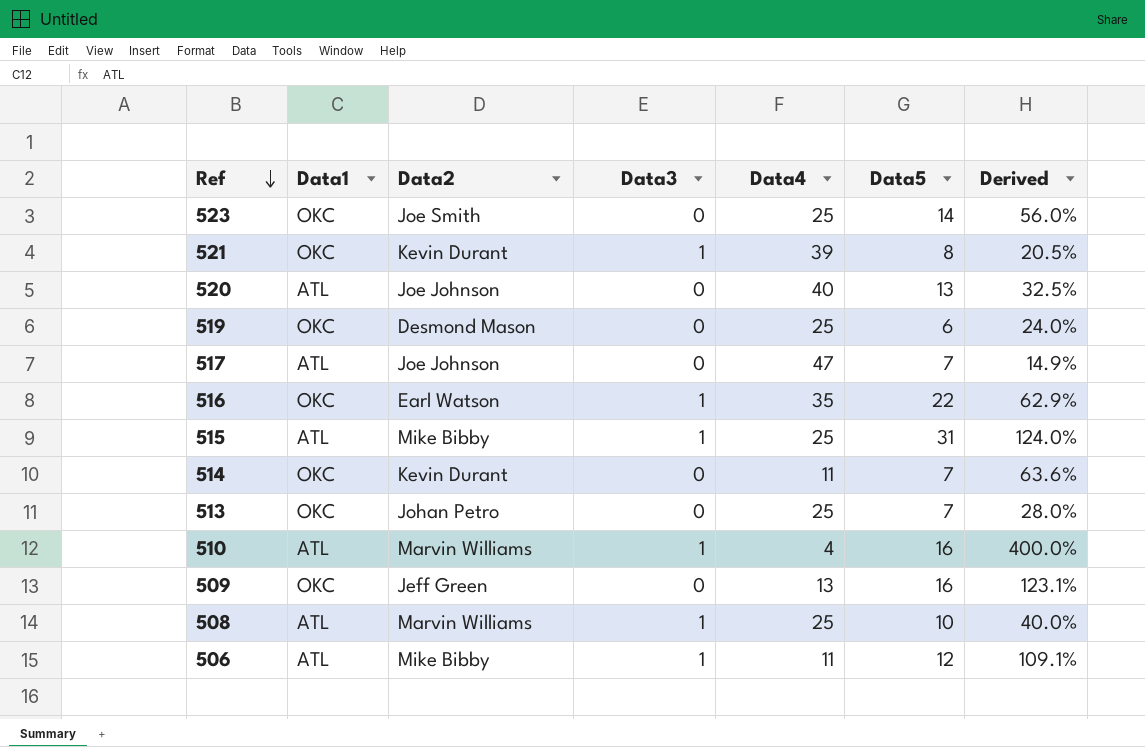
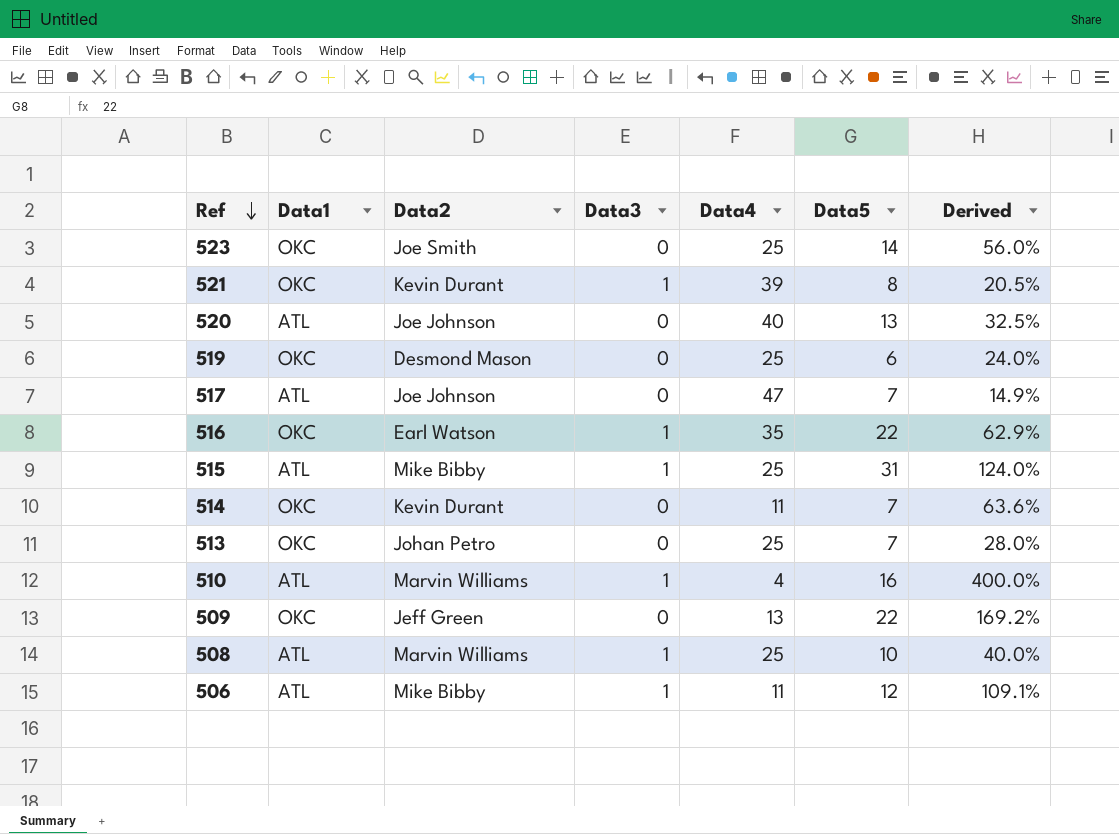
509 | Data5: 16 -> 22
509 | Derived: 123.1% -> 169.2%

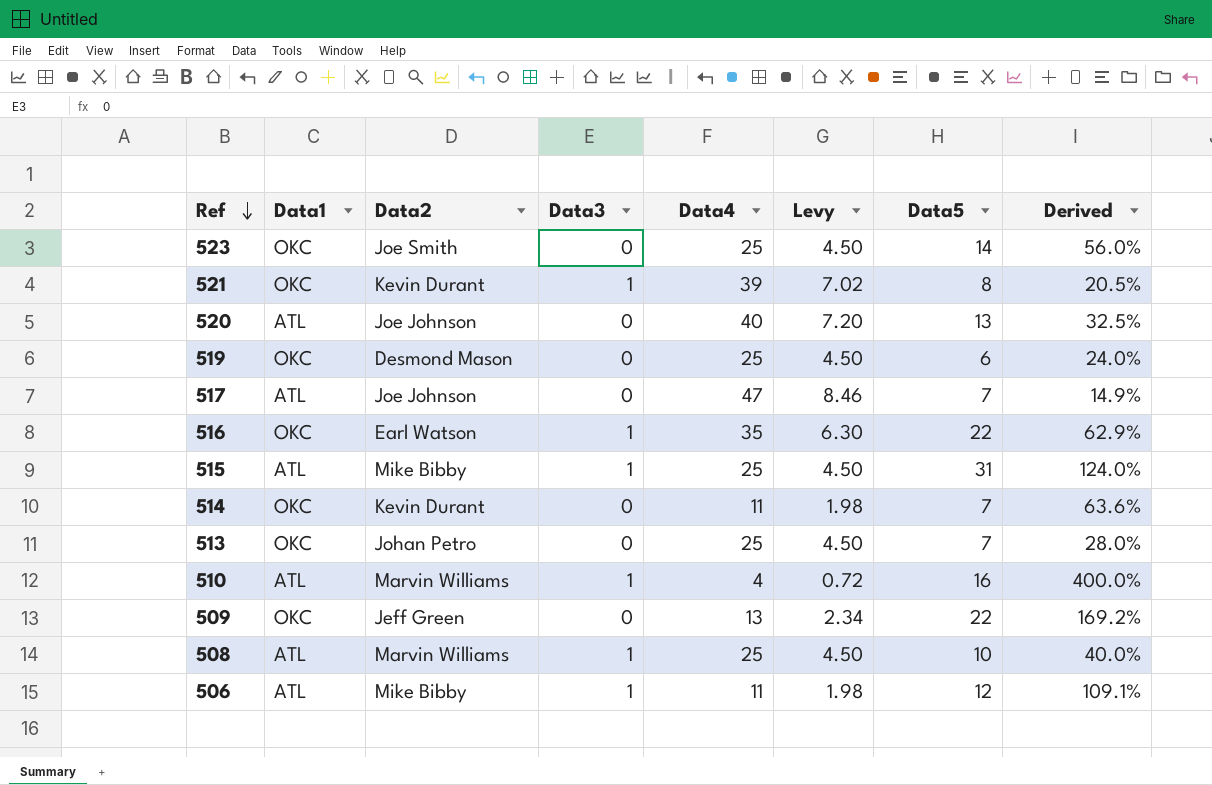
column Levy | formula: none -> [Data4] * 0.18

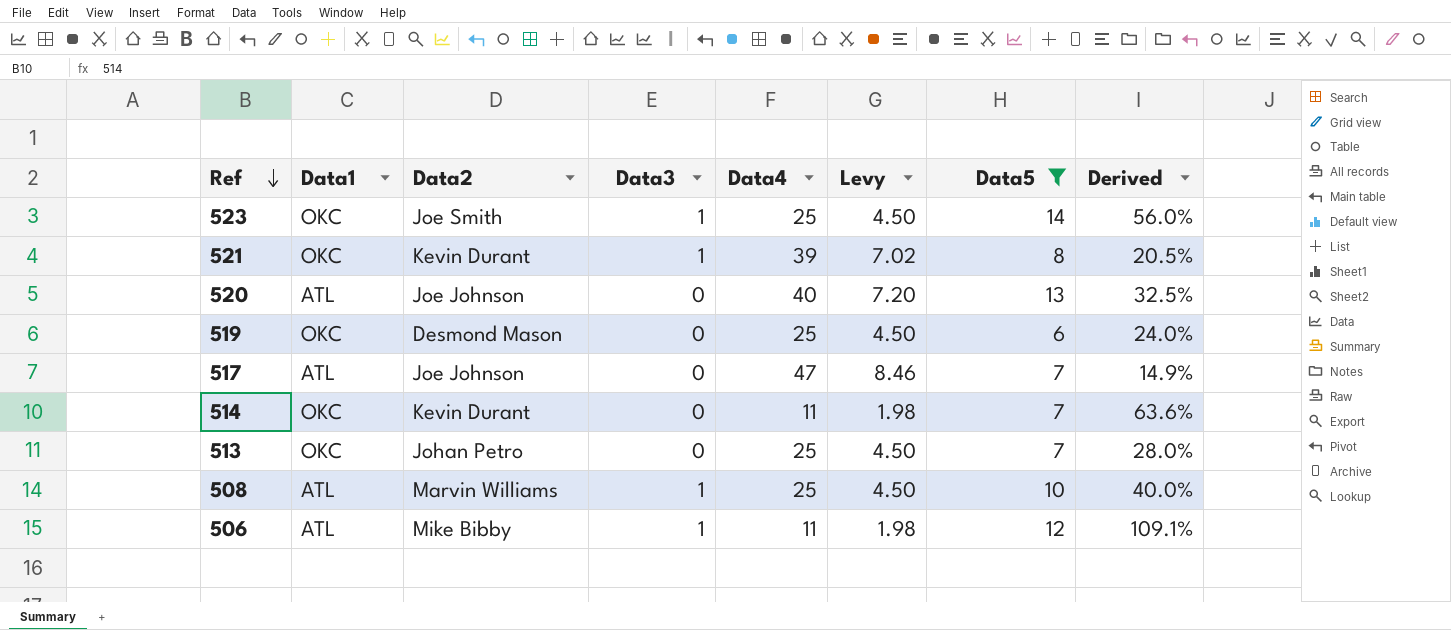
filter: none -> Data5 <= 14
523 | Data3: 0 -> 1

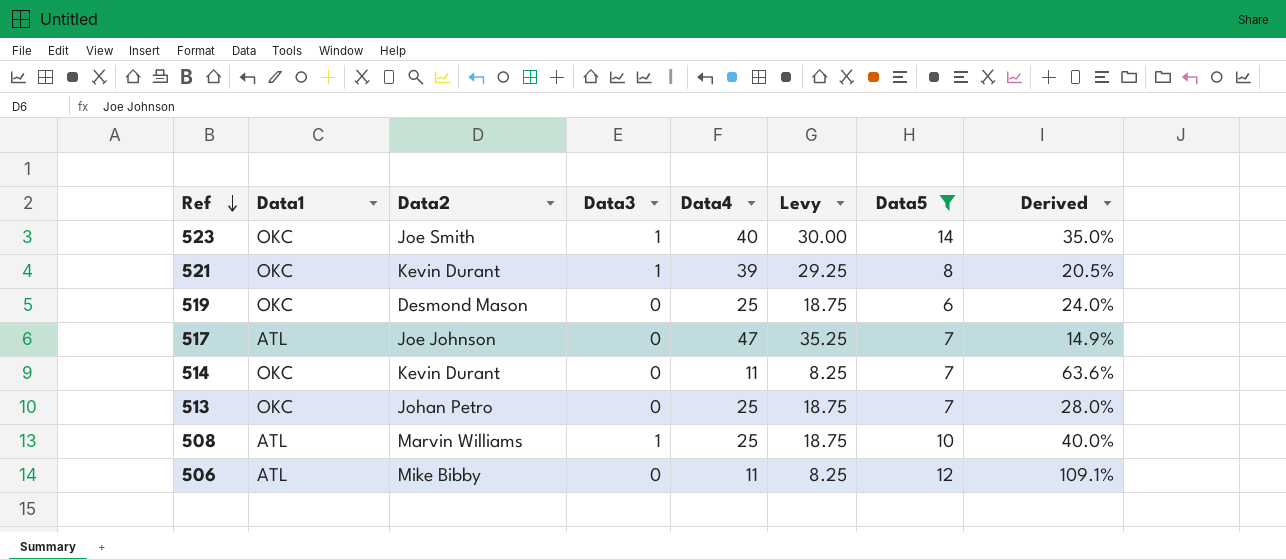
column Levy | formula: [Data4] * 0.18 -> [Data4] * 0.75
row 520: ATL | Joe Johnson | 0 | 40 | 7.20 | 13 | 32.5% -> none
523 | Data4: 25 -> 40
523 | Derived: 56.0% -> 35.0%
506 | Data3: 1 -> 0

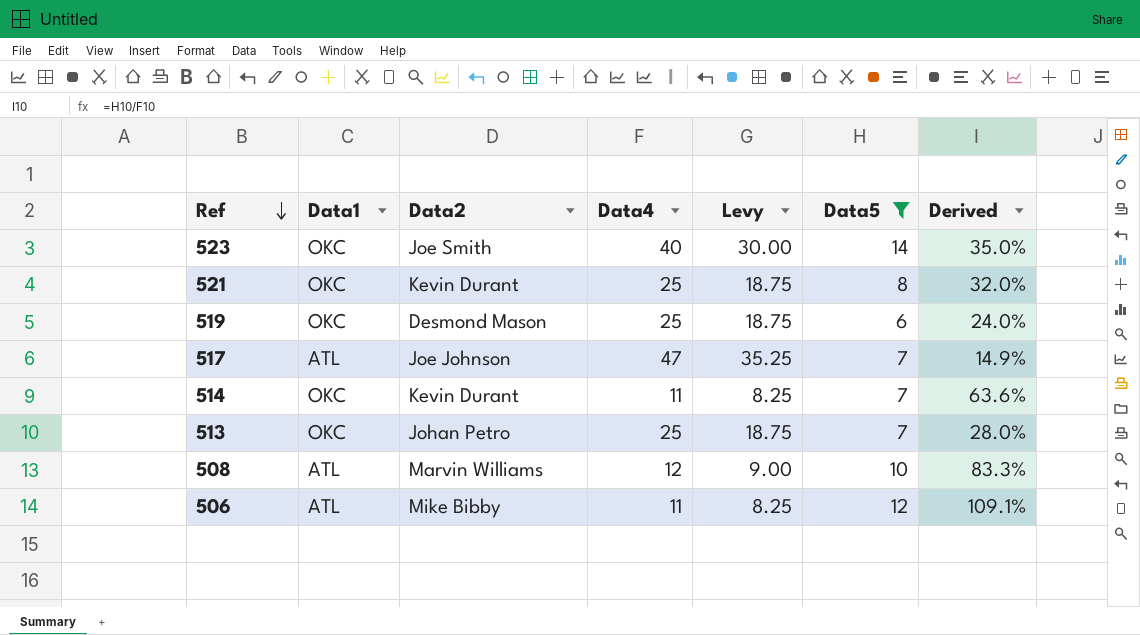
column Data3 | position: 4 -> none
521 | Data4: 39 -> 25
521 | Levy: 29.25 -> 18.75
521 | Derived: 20.5% -> 32.0%
508 | Data4: 25 -> 12
508 | Levy: 18.75 -> 9.00
508 | Derived: 40.0% -> 83.3%

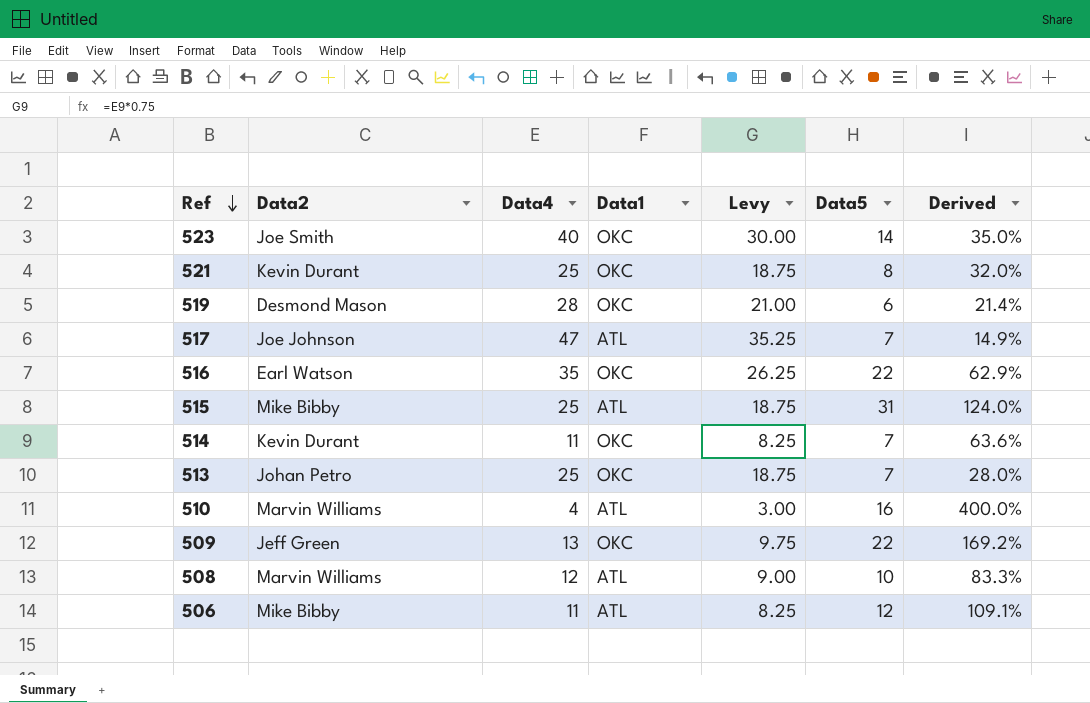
filter: Data5 <= 14 -> none
column Data1 | position: 2 -> 4
519 | Data4: 25 -> 28
519 | Levy: 18.75 -> 21.00
519 | Derived: 24.0% -> 21.4%

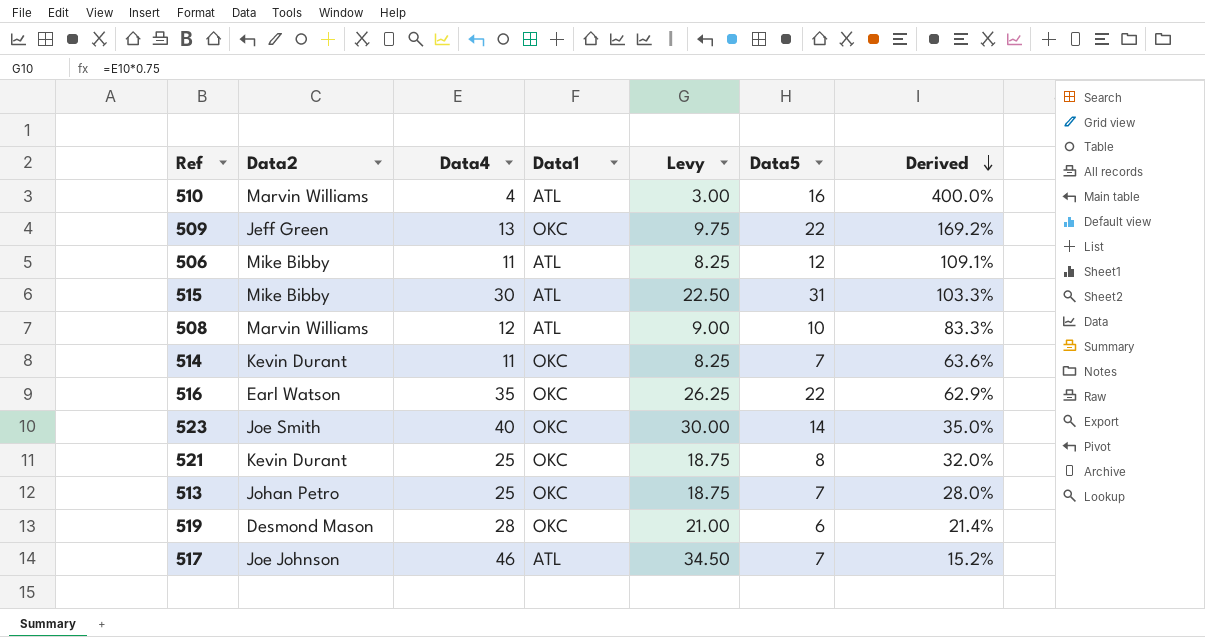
row order: Ref descending -> Derived descending
515 | Data4: 25 -> 30
515 | Levy: 18.75 -> 22.50
515 | Derived: 124.0% -> 103.3%
517 | Data4: 47 -> 46
517 | Levy: 35.25 -> 34.50
517 | Derived: 14.9% -> 15.2%

